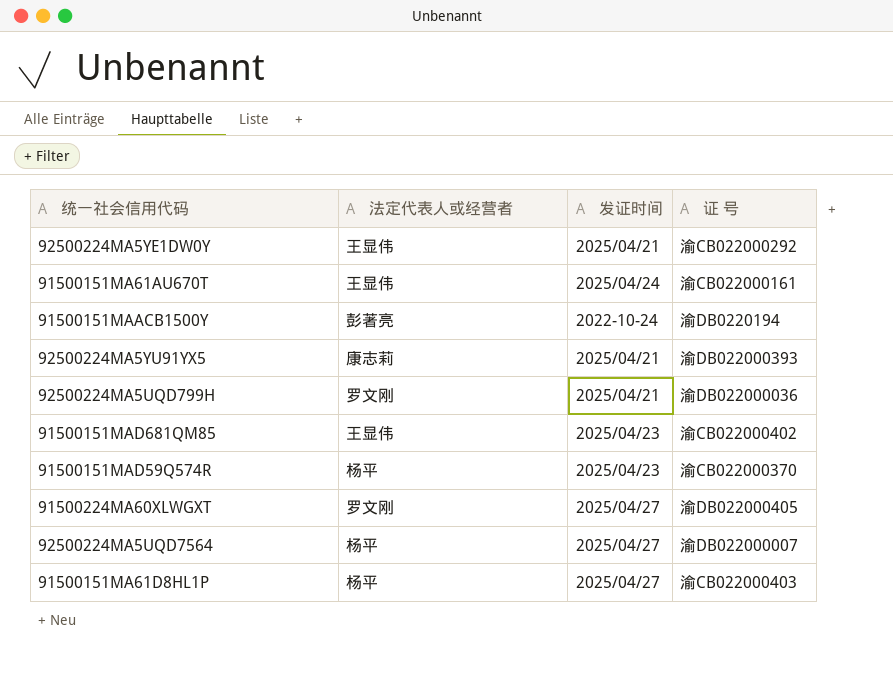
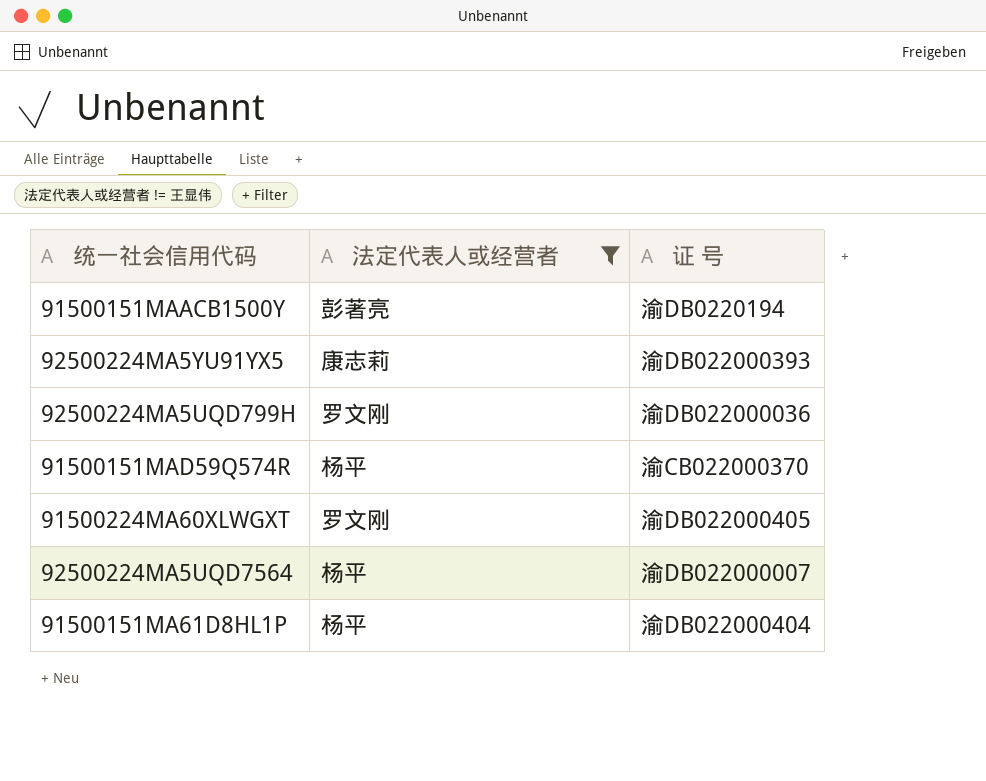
filter: none -> 法定代表人或经营者 != 王显伟
column 发证时间 | position: 3 -> none
91500151MA61D8HL1P | 证 号: 渝CB022000403 -> 渝DB022000404

